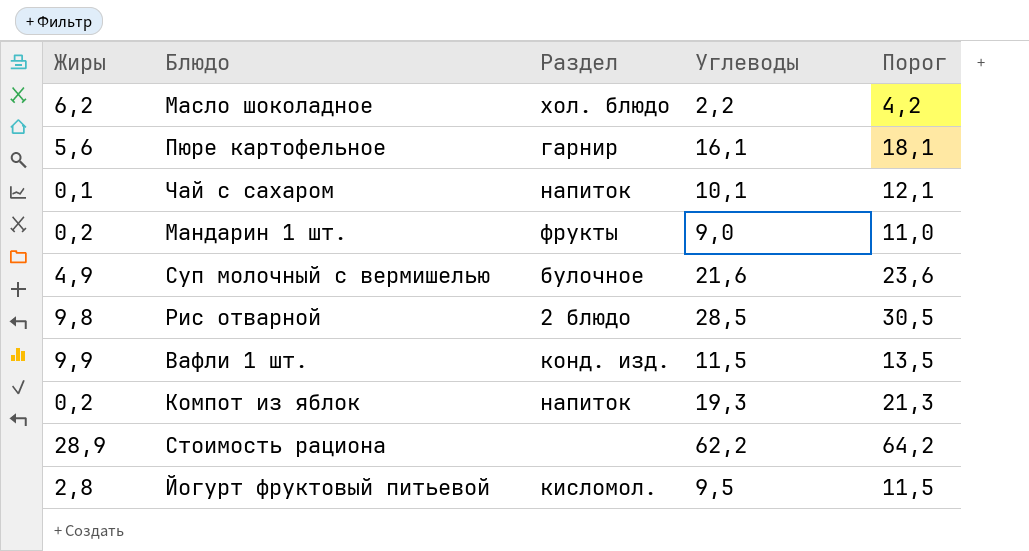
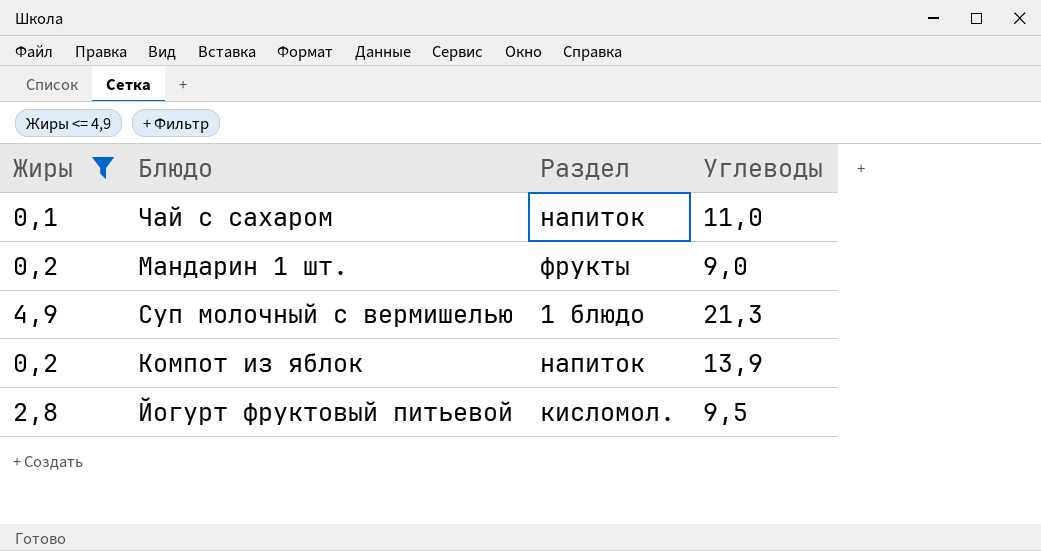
filter: none -> Жиры <= 4,9
column Порог | formula: [Углеводы] + 2 -> none
Чай с сахаром | Углеводы: 10,1 -> 11,0
Суп молочный с вермишелью | Раздел: булочное -> 1 блюдо
Суп молочный с вермишелью | Углеводы: 21,6 -> 21,3
Компот из яблок | Углеводы: 19,3 -> 13,9

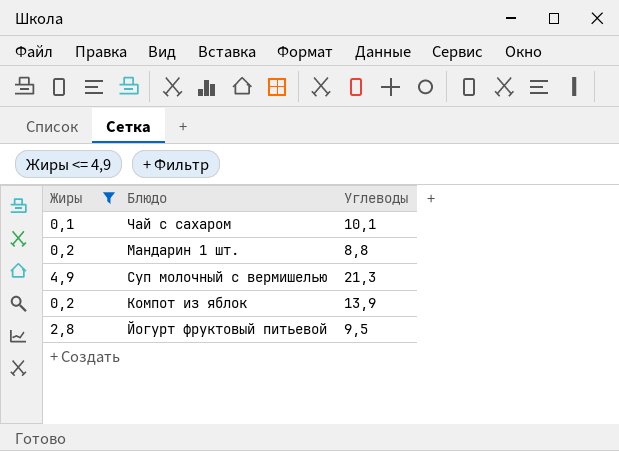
column Раздел | position: 3 -> none
Чай с сахаром | Углеводы: 11,0 -> 10,1
Мандарин 1 шт. | Углеводы: 9,0 -> 8,8

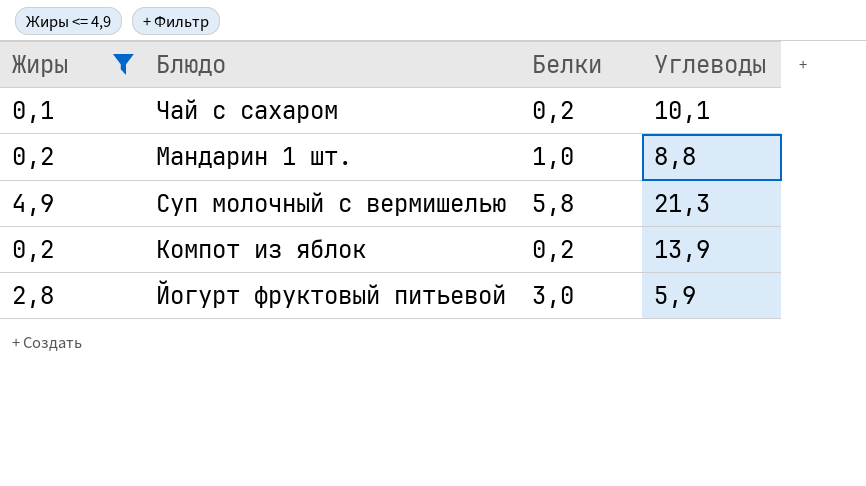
column Белки | position: none -> 3
Йогурт фруктовый питьевой | Углеводы: 9,5 -> 5,9

